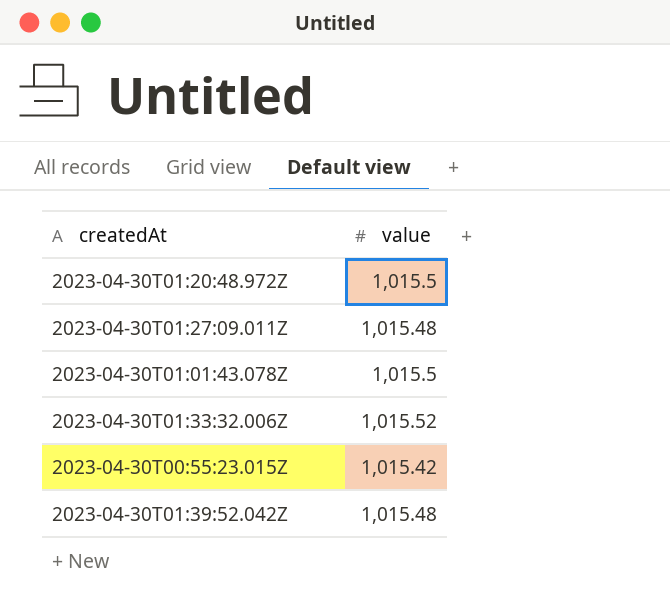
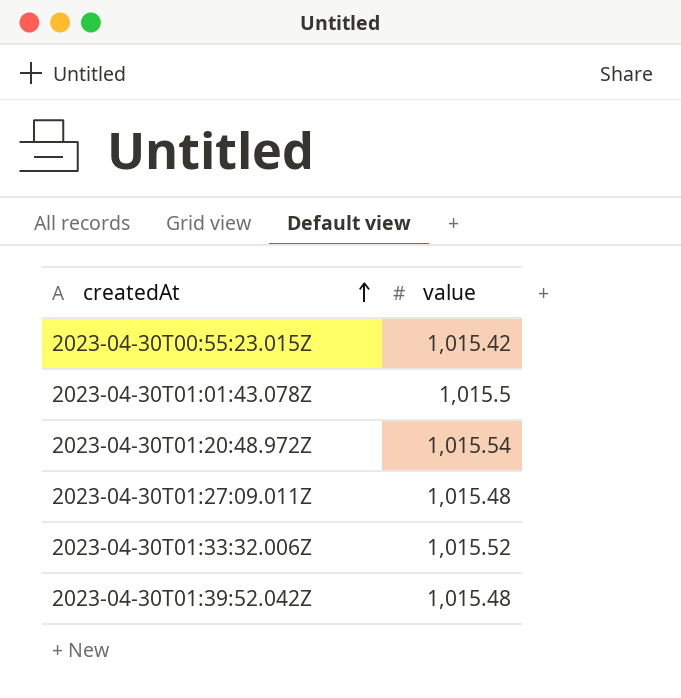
row order: none -> createdAt ascending
2023-04-30T01:20:48.972Z | value: 1,015.5 -> 1,015.54

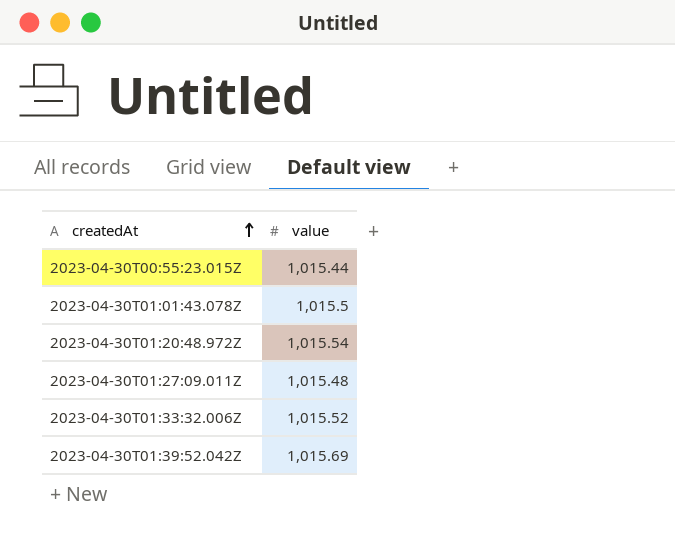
2023-04-30T00:55:23.015Z | value: 1,015.42 -> 1,015.44
2023-04-30T01:39:52.042Z | value: 1,015.48 -> 1,015.69

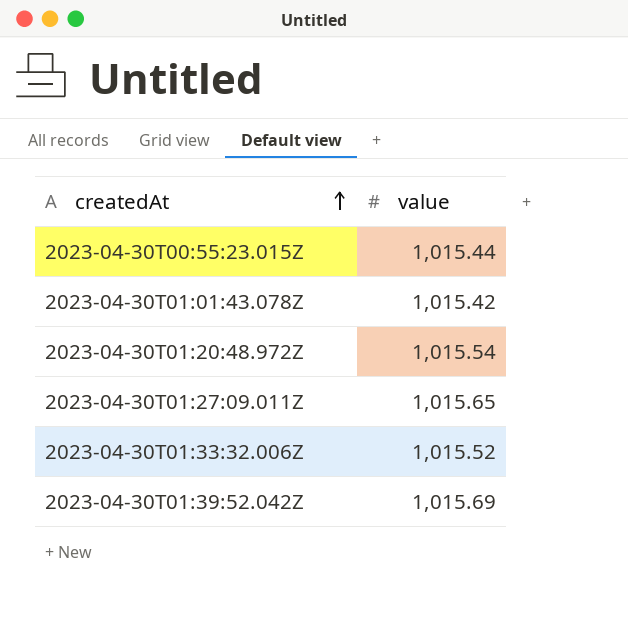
2023-04-30T01:01:43.078Z | value: 1,015.5 -> 1,015.42
2023-04-30T01:27:09.011Z | value: 1,015.48 -> 1,015.65

